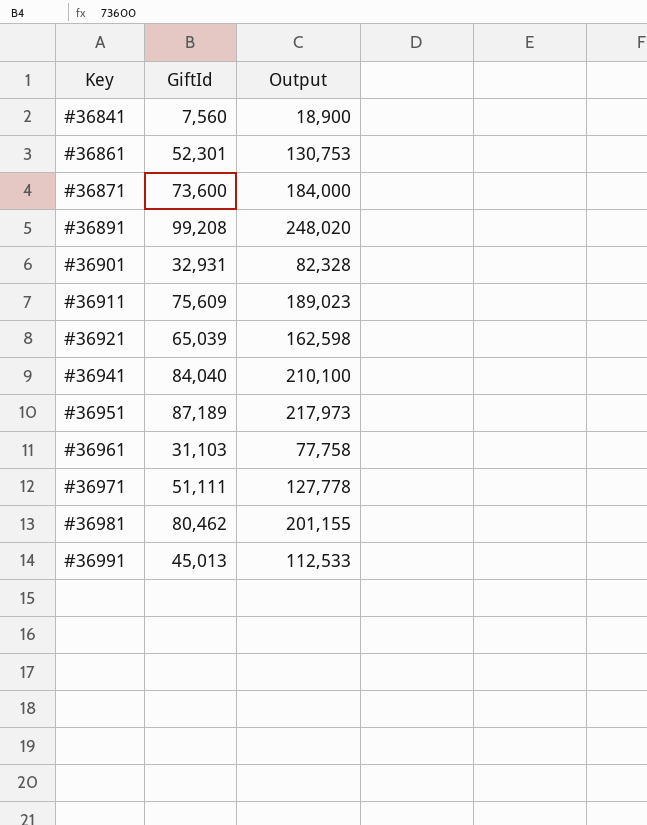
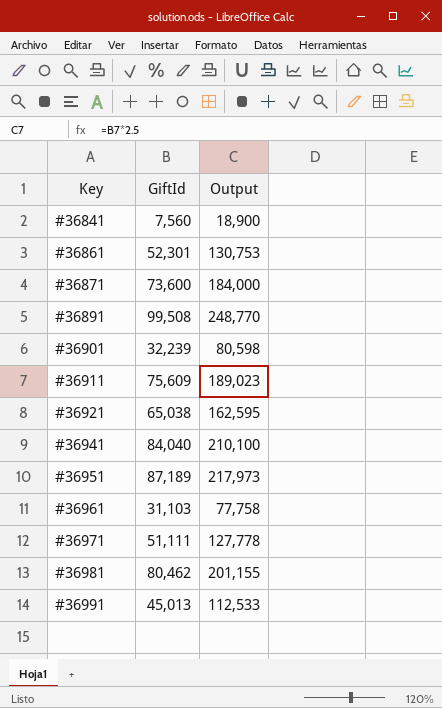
#36891 | GiftId: 99,208 -> 99,508
#36891 | Output: 248,020 -> 248,770
#36901 | GiftId: 32,931 -> 32,239
#36901 | Output: 82,328 -> 80,598
#36921 | GiftId: 65,039 -> 65,038
#36921 | Output: 162,598 -> 162,595

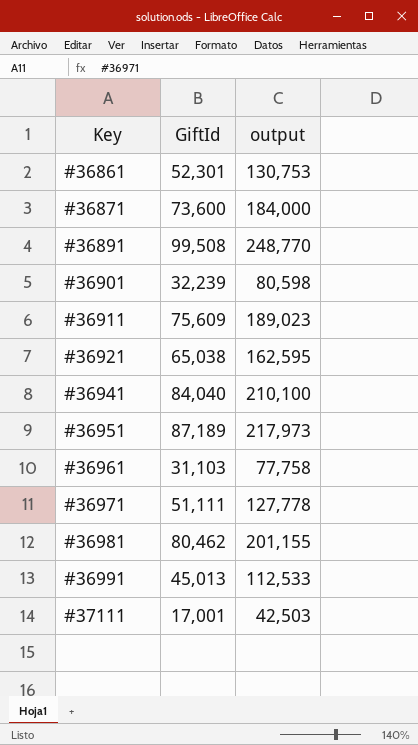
column name: Output -> output
row #36841: 7,560 | 18,900 -> none
row #37111: none -> 17,001 | 42,503

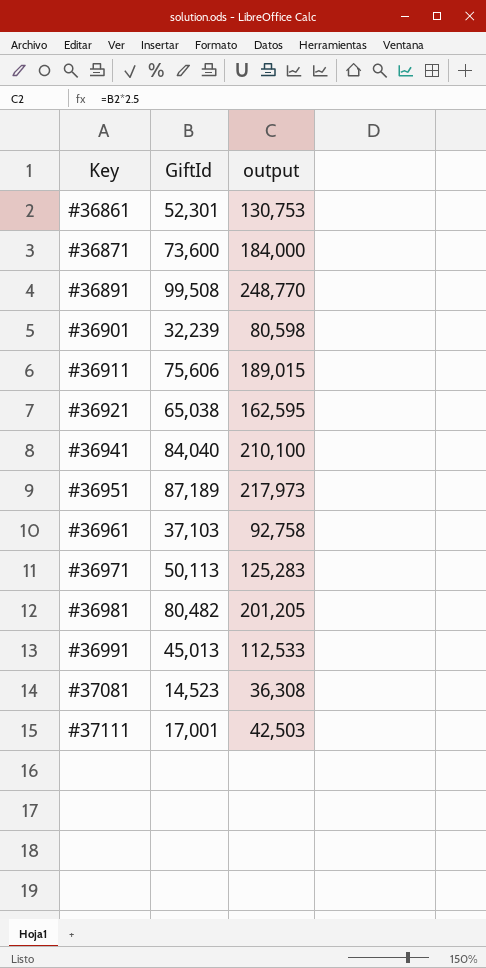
#36911 | GiftId: 75,609 -> 75,606
#36911 | output: 189,023 -> 189,015
#36961 | GiftId: 31,103 -> 37,103
#36961 | output: 77,758 -> 92,758
#36971 | GiftId: 51,111 -> 50,113
#36971 | output: 127,778 -> 125,283
#36981 | GiftId: 80,462 -> 80,482
#36981 | output: 201,155 -> 201,205
row #37081: none -> 14,523 | 36,308

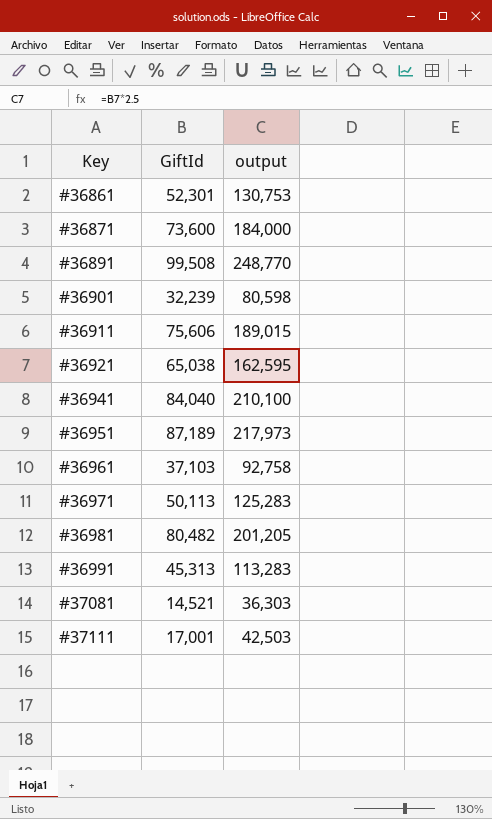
#36991 | GiftId: 45,013 -> 45,313
#36991 | output: 112,533 -> 113,283
#37081 | GiftId: 14,523 -> 14,521
#37081 | output: 36,308 -> 36,303

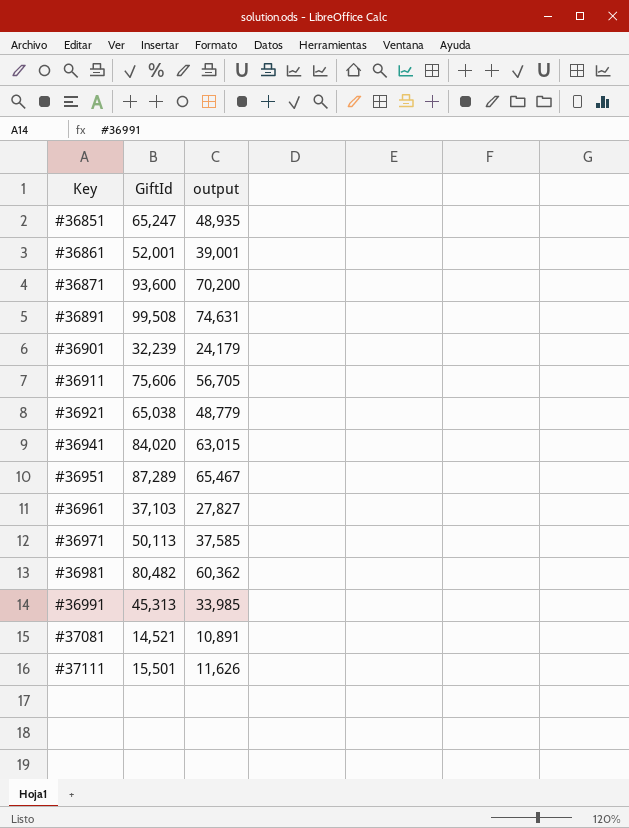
column output | formula: [GiftId] * 2.5 -> [GiftId] * 0.75
row #36851: none -> 65,247 | 48,935
#36861 | GiftId: 52,301 -> 52,001
#36871 | GiftId: 73,600 -> 93,600
#36941 | GiftId: 84,040 -> 84,020
#36951 | GiftId: 87,189 -> 87,289
#37111 | GiftId: 17,001 -> 15,501

